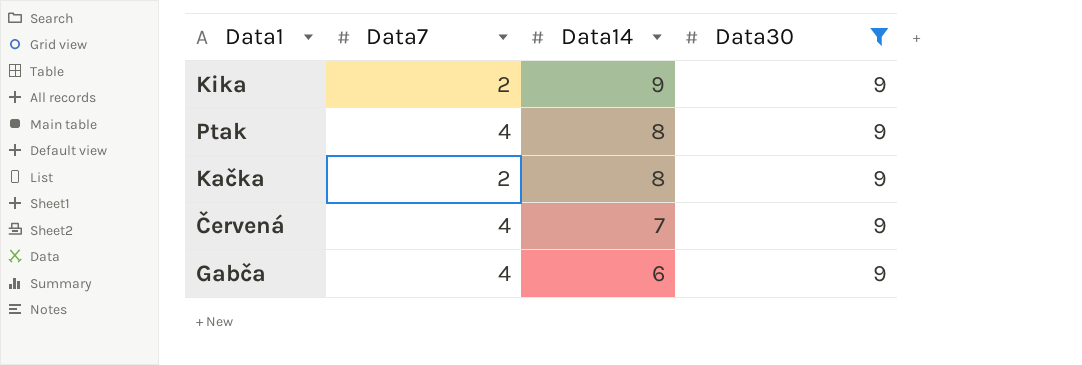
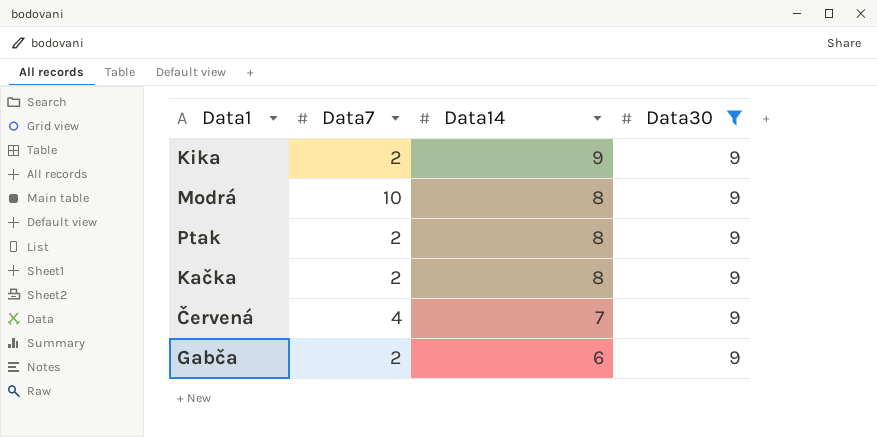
row Modrá: none -> 10 | 8 | 9
Ptak | Data7: 4 -> 2
Gabča | Data7: 4 -> 2

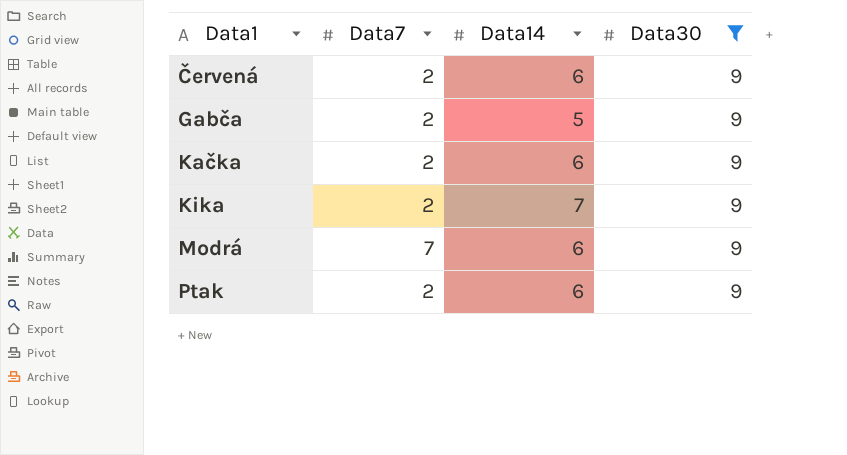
row order: Data14 descending -> Data1 ascending
Červená | Data7: 4 -> 2
Červená | Data14: 7 -> 6
Gabča | Data14: 6 -> 5
Kačka | Data14: 8 -> 6
Kika | Data14: 9 -> 7
Modrá | Data7: 10 -> 7
Modrá | Data14: 8 -> 6
Ptak | Data14: 8 -> 6

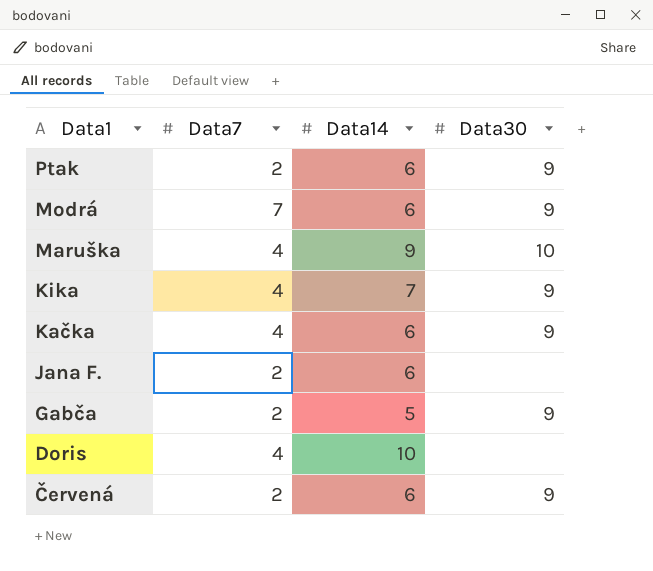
filter: Data30 = 9 -> none
row order: Data1 ascending -> Data1 descending
Kika | Data7: 2 -> 4
Kačka | Data7: 2 -> 4

